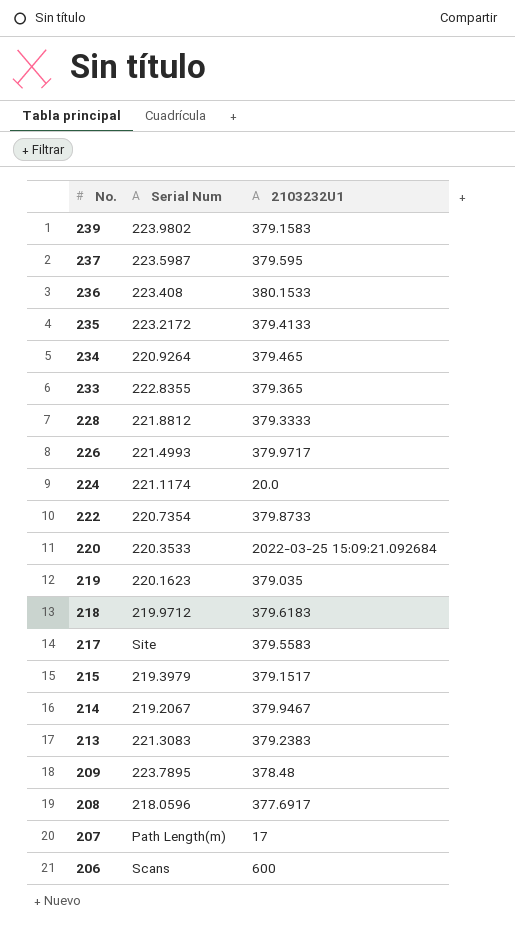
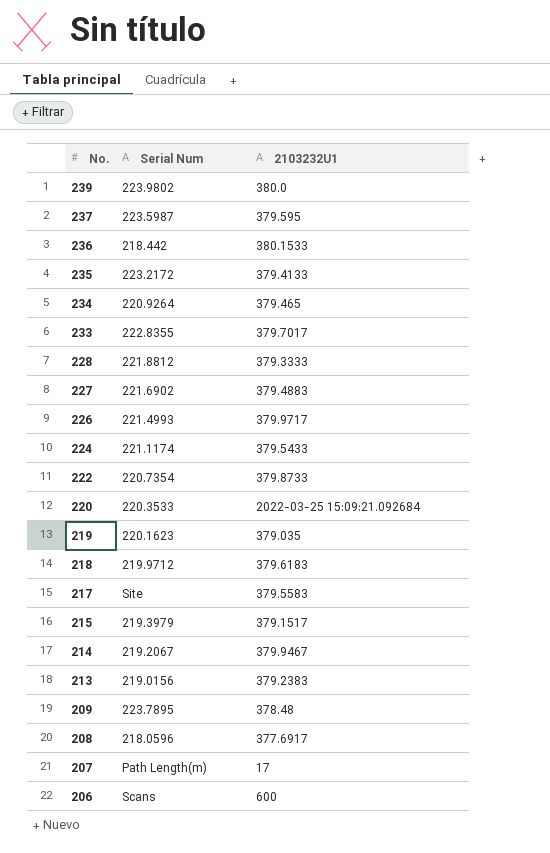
239 | 2103232U1: 379.1583 -> 380.0
236 | Serial Num: 223.408 -> 218.442
233 | 2103232U1: 379.365 -> 379.7017
row 227: none -> 221.6902 | 379.4883
224 | 2103232U1: 20.0 -> 379.5433
213 | Serial Num: 221.3083 -> 219.0156

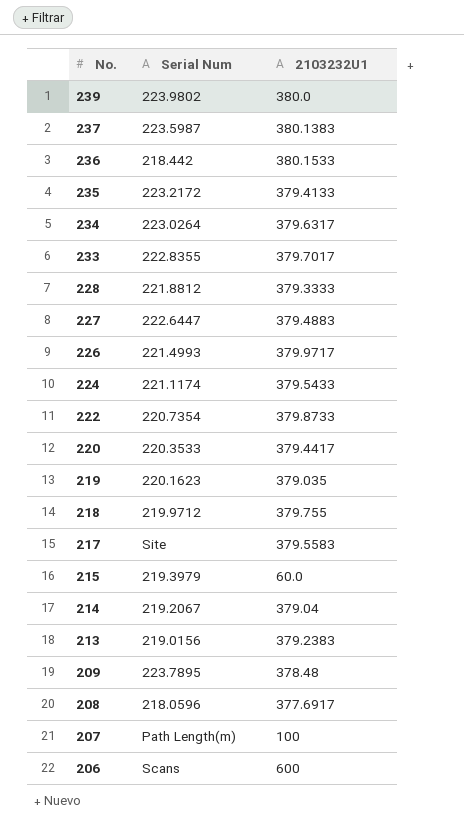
237 | 2103232U1: 379.595 -> 380.1383
234 | Serial Num: 220.9264 -> 223.0264
234 | 2103232U1: 379.465 -> 379.6317
227 | Serial Num: 221.6902 -> 222.6447
220 | 2103232U1: 2022-03-25 15:09:21.092684 -> 379.4417
218 | 2103232U1: 379.6183 -> 379.755
215 | 2103232U1: 379.1517 -> 60.0
214 | 2103232U1: 379.9467 -> 379.04
207 | 2103232U1: 17 -> 100

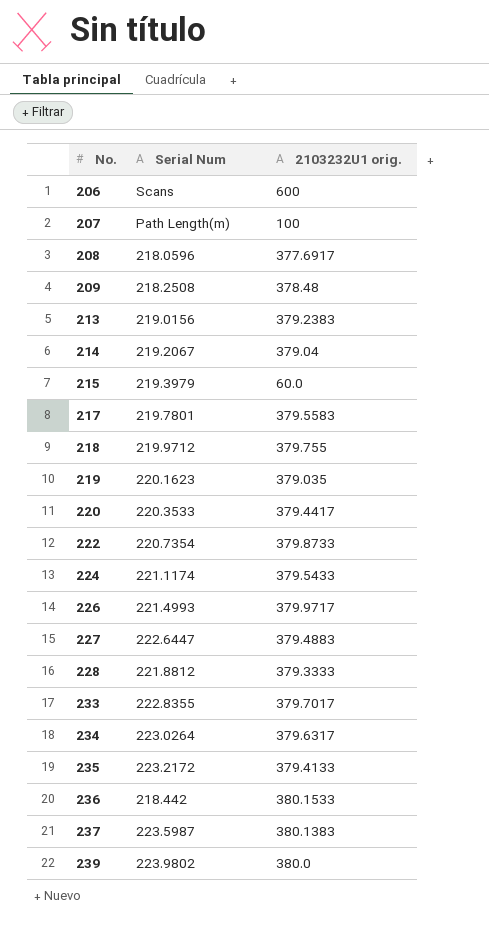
row order: No. descending -> No. ascending
column name: 2103232U1 -> 2103232U1 orig.
209 | Serial Num: 223.7895 -> 218.2508
217 | Serial Num: Site -> 219.7801

